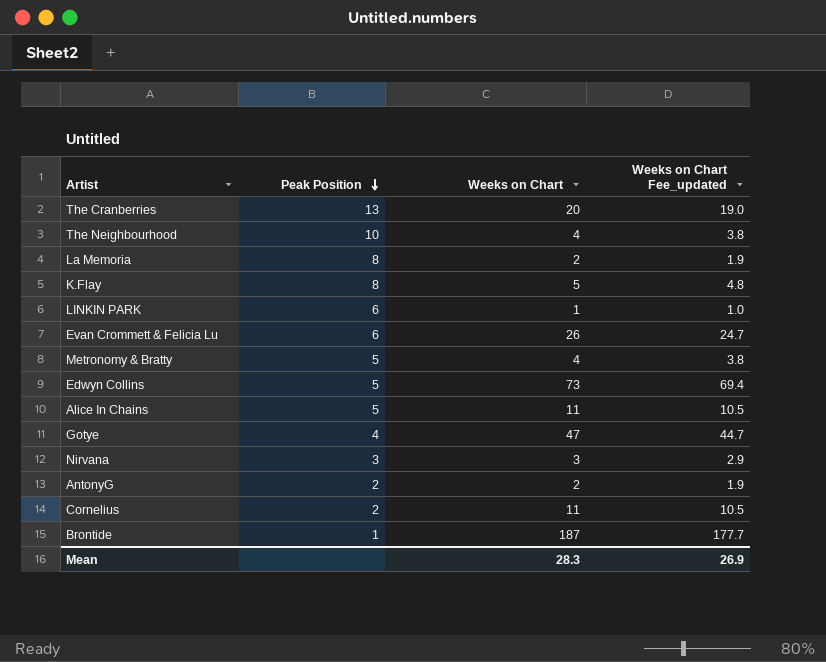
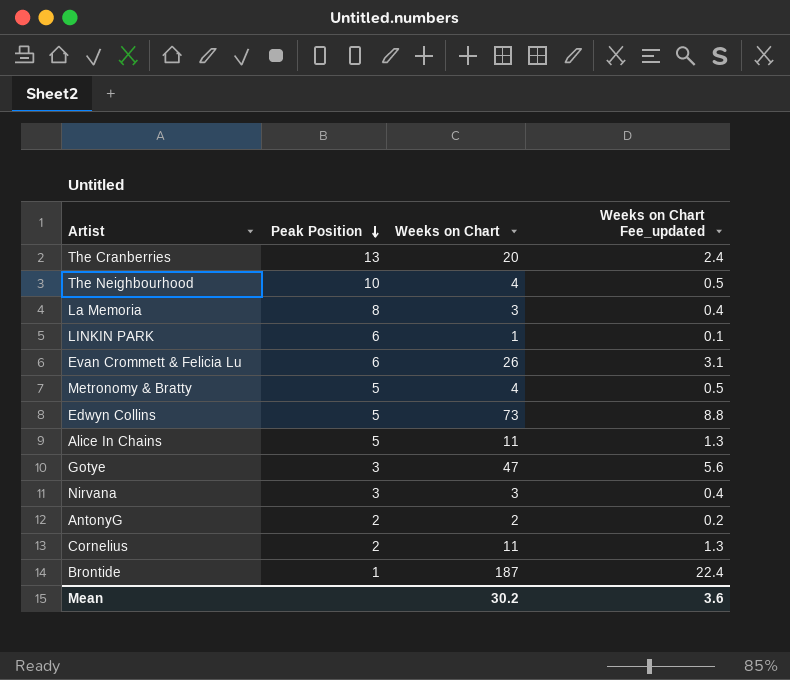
column Weeks on Chart Fee_updated | formula: [Weeks on Chart] * 0.95 -> [Weeks on Chart] * 0.12
row K.Flay: 8 | 5 | 4.8 -> none
La Memoria | Weeks on Chart: 2 -> 3
Gotye | Peak Position: 4 -> 3
Mean | Weeks on Chart: 28.3 -> 30.2
Mean | Weeks on Chart Fee_updated: 26.9 -> 3.6

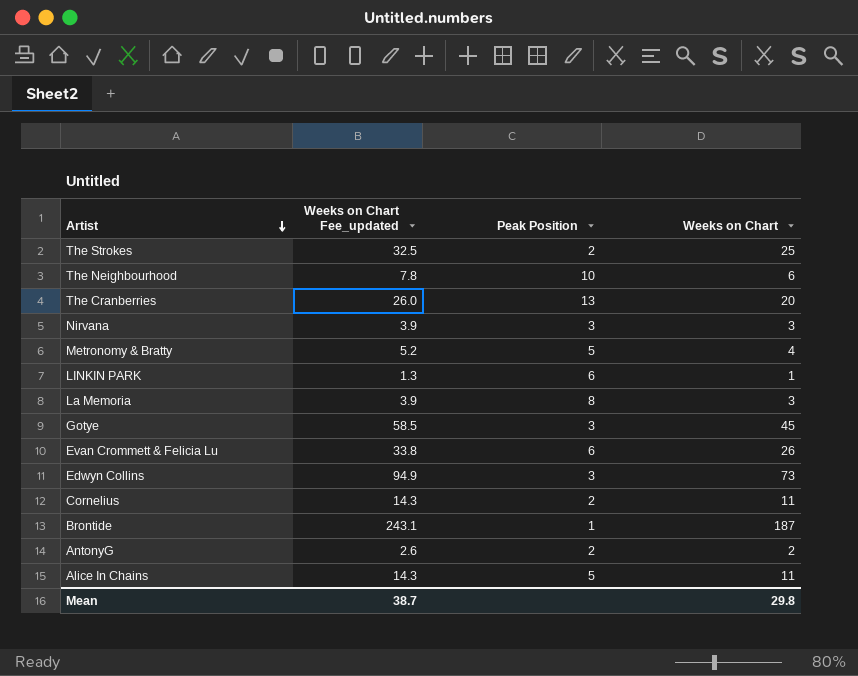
row order: Peak Position descending -> Artist descending
column Weeks on Chart Fee_updated | formula: [Weeks on Chart] * 0.12 -> [Weeks on Chart] * 1.3
column Weeks on Chart Fee_updated | position: 4 -> 2
row The Strokes: none -> 32.5 | 2 | 25
The Neighbourhood | Weeks on Chart: 4 -> 6
Gotye | Weeks on Chart: 47 -> 45
Edwyn Collins | Peak Position: 5 -> 3
Mean | Weeks on Chart Fee_updated: 3.6 -> 38.7
Mean | Weeks on Chart: 30.2 -> 29.8

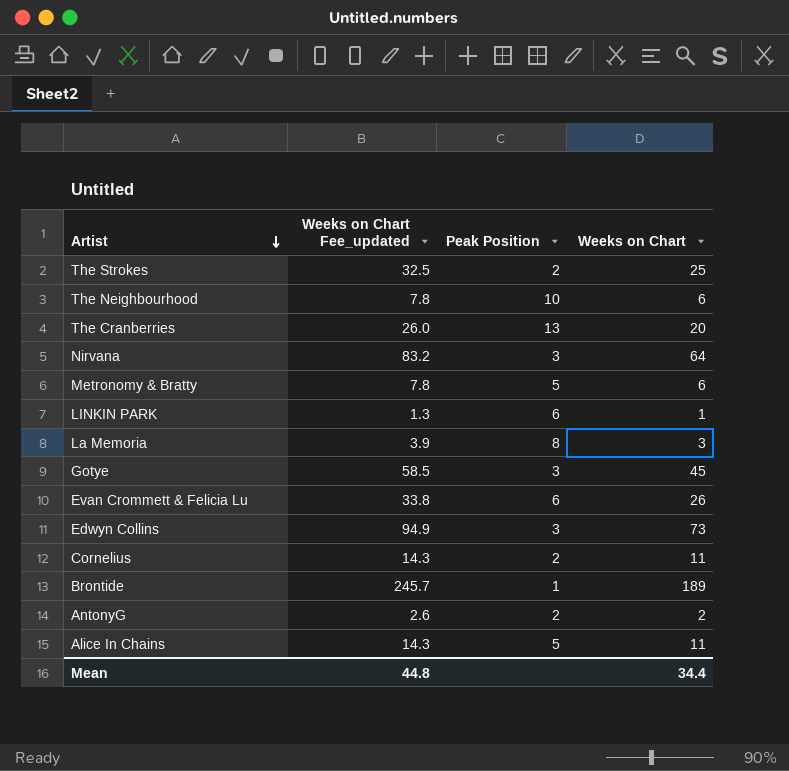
Nirvana | Weeks on Chart Fee_updated: 3.9 -> 83.2
Nirvana | Weeks on Chart: 3 -> 64
Metronomy & Bratty | Weeks on Chart Fee_updated: 5.2 -> 7.8
Metronomy & Bratty | Weeks on Chart: 4 -> 6
Brontide | Weeks on Chart Fee_updated: 243.1 -> 245.7
Brontide | Weeks on Chart: 187 -> 189
Mean | Weeks on Chart Fee_updated: 38.7 -> 44.8
Mean | Weeks on Chart: 29.8 -> 34.4

